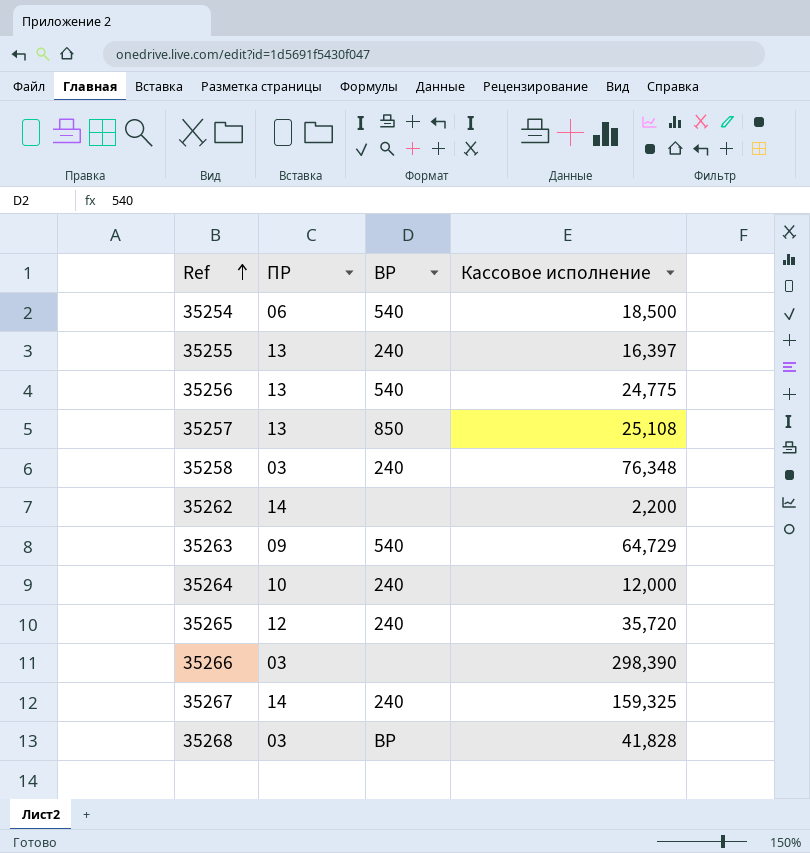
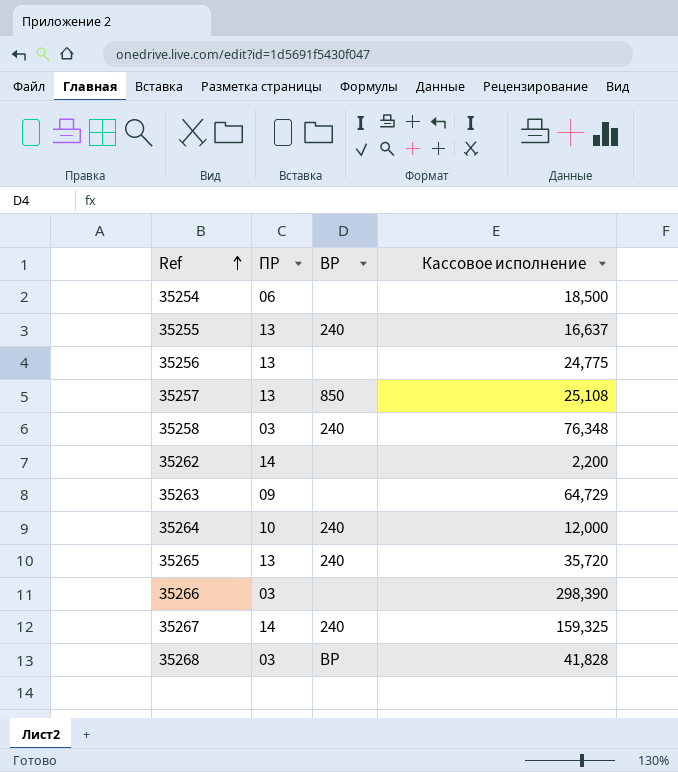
35254 | ВР: 540 -> none
35255 | Кассовое исполнение: 16,397 -> 16,637
35256 | ВР: 540 -> none
35263 | ВР: 540 -> none
35265 | ПР: 12 -> 13

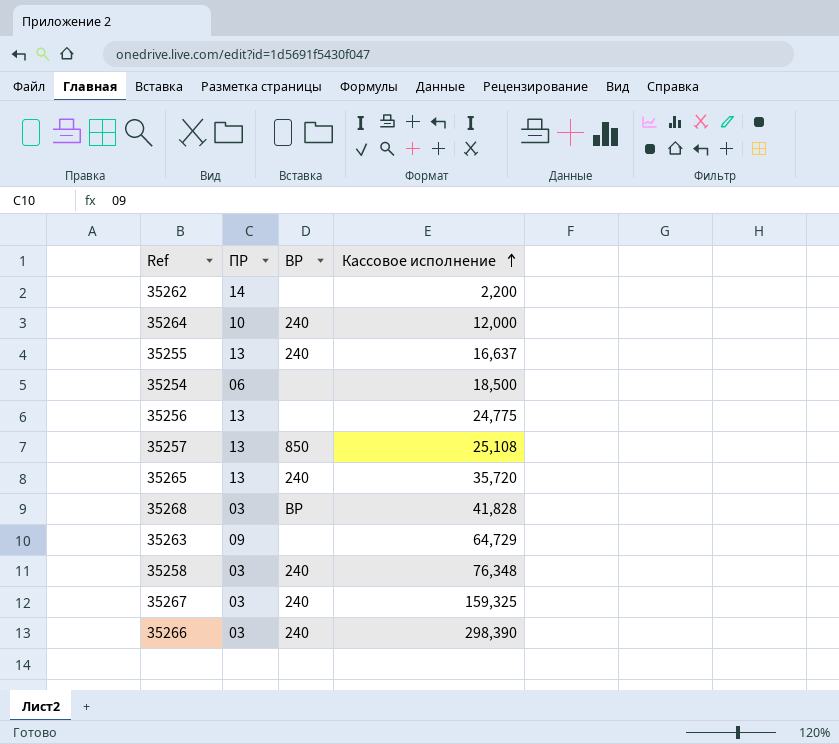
row order: Ref ascending -> Кассовое исполнение ascending
35267 | ПР: 14 -> 03
35266 | ВР: none -> 240

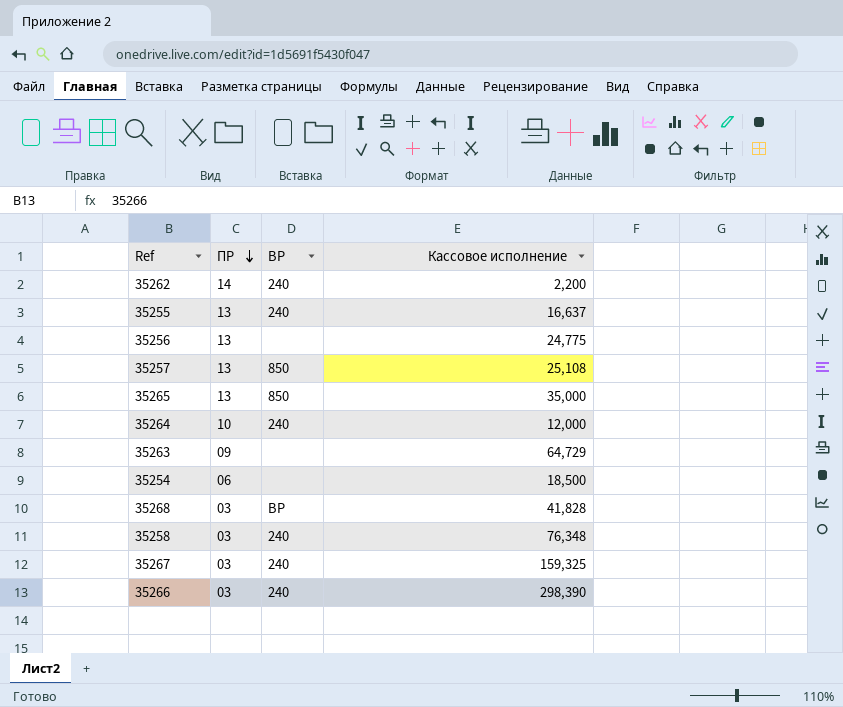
row order: Кассовое исполнение ascending -> ПР descending
35262 | ВР: none -> 240
35265 | ВР: 240 -> 850
35265 | Кассовое исполнение: 35,720 -> 35,000

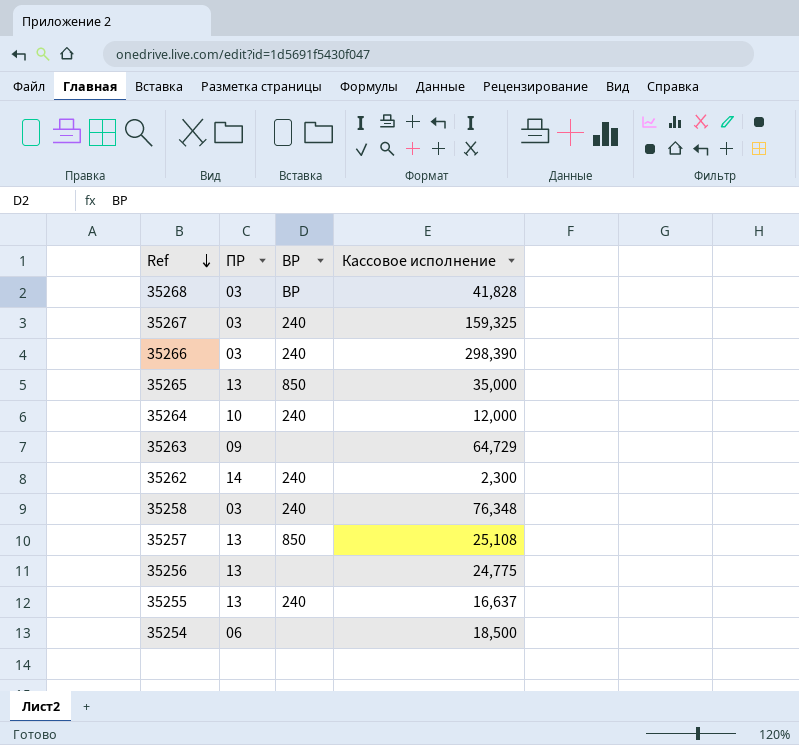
row order: ПР descending -> Ref descending
35262 | Кассовое исполнение: 2,200 -> 2,300

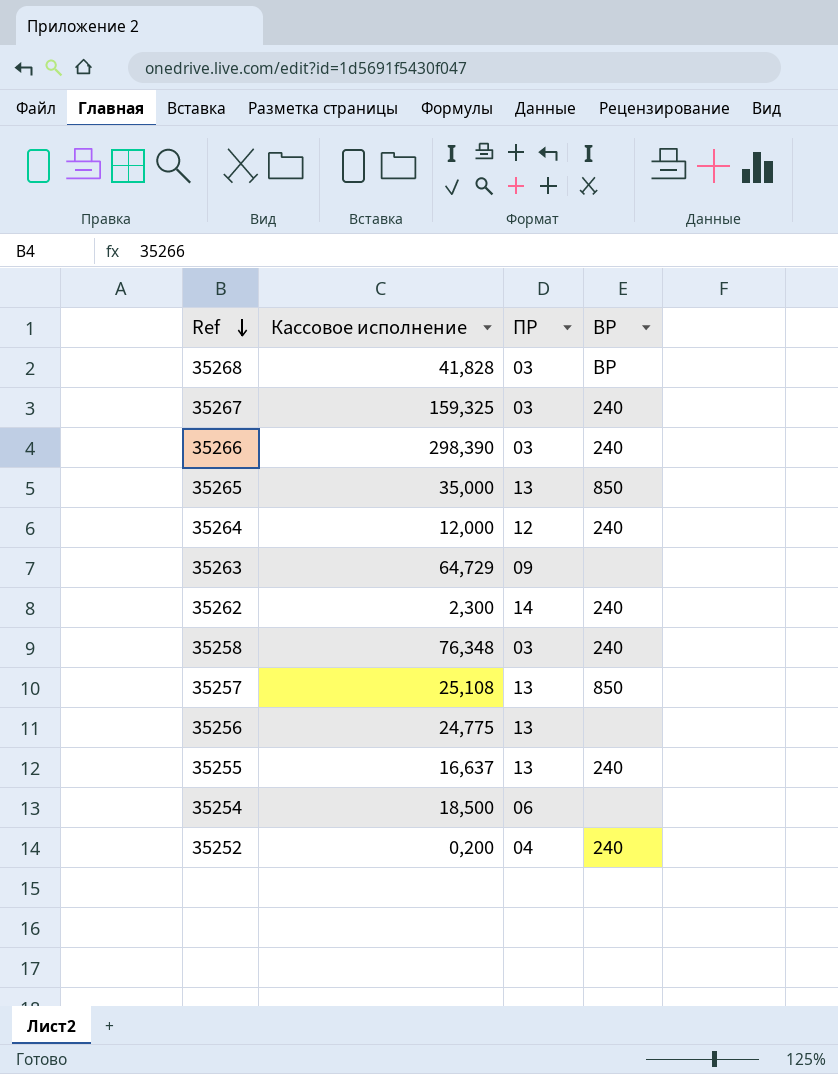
column Кассовое исполнение | position: 4 -> 2
35264 | ПР: 10 -> 12
row 35252: none -> 0,200 | 04 | 240

